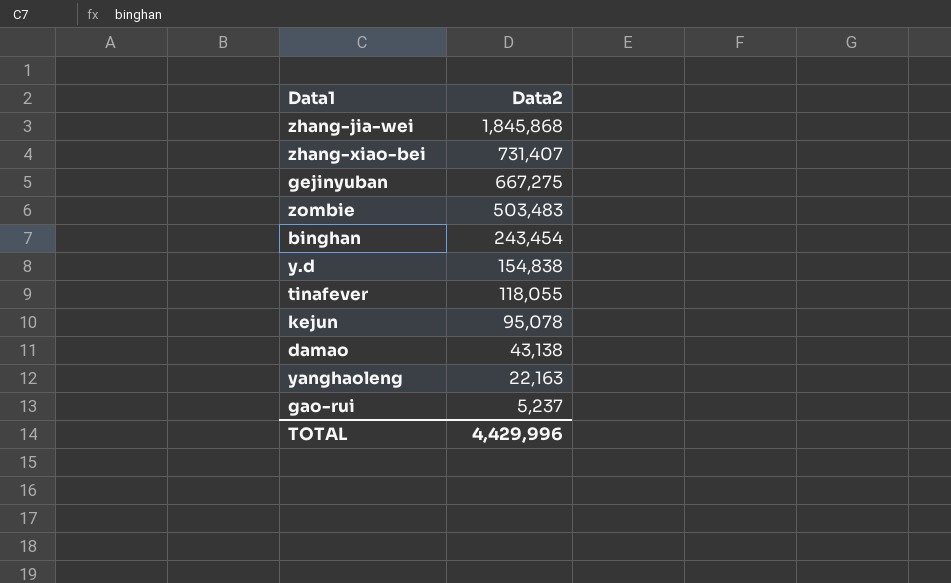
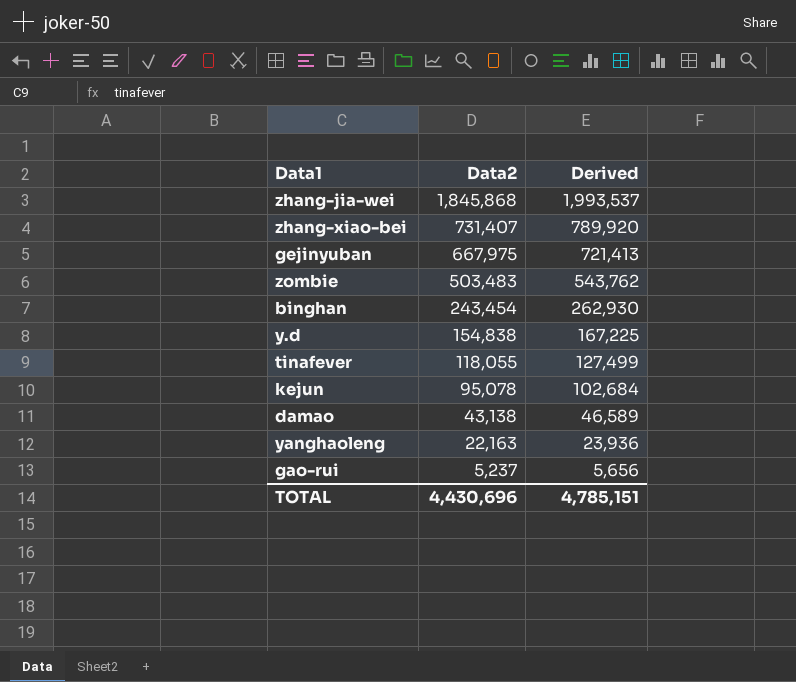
column Derived | formula: none -> [Data2] * 1.08
gejinyuban | Data2: 667,275 -> 667,975
TOTAL | Data2: 4,429,996 -> 4,430,696

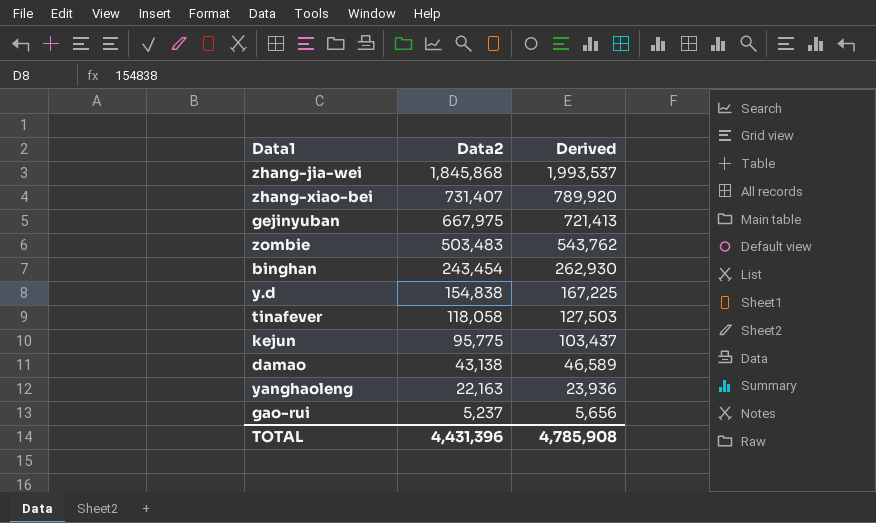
tinafever | Data2: 118,055 -> 118,058
tinafever | Derived: 127,499 -> 127,503
kejun | Data2: 95,078 -> 95,775
kejun | Derived: 102,684 -> 103,437
TOTAL | Data2: 4,430,696 -> 4,431,396
TOTAL | Derived: 4,785,151 -> 4,785,908

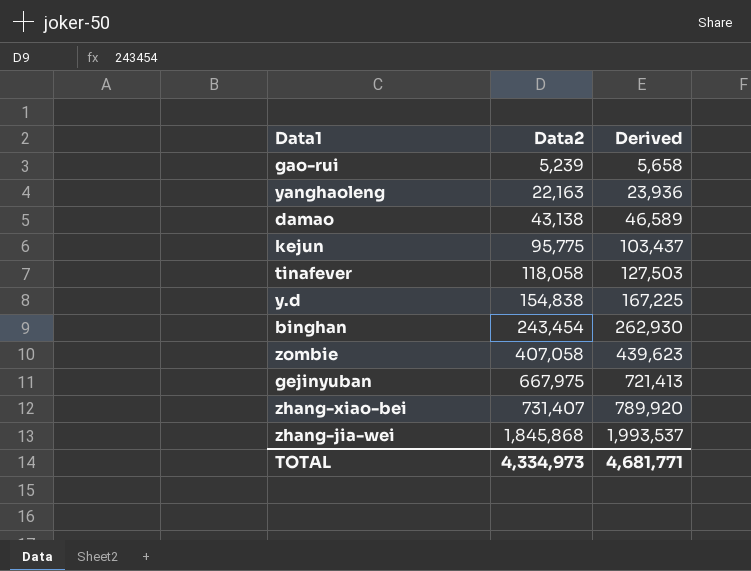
row order: Data2 descending -> Data2 ascending
gao-rui | Data2: 5,237 -> 5,239
gao-rui | Derived: 5,656 -> 5,658
zombie | Data2: 503,483 -> 407,058
zombie | Derived: 543,762 -> 439,623
TOTAL | Data2: 4,431,396 -> 4,334,973
TOTAL | Derived: 4,785,908 -> 4,681,771

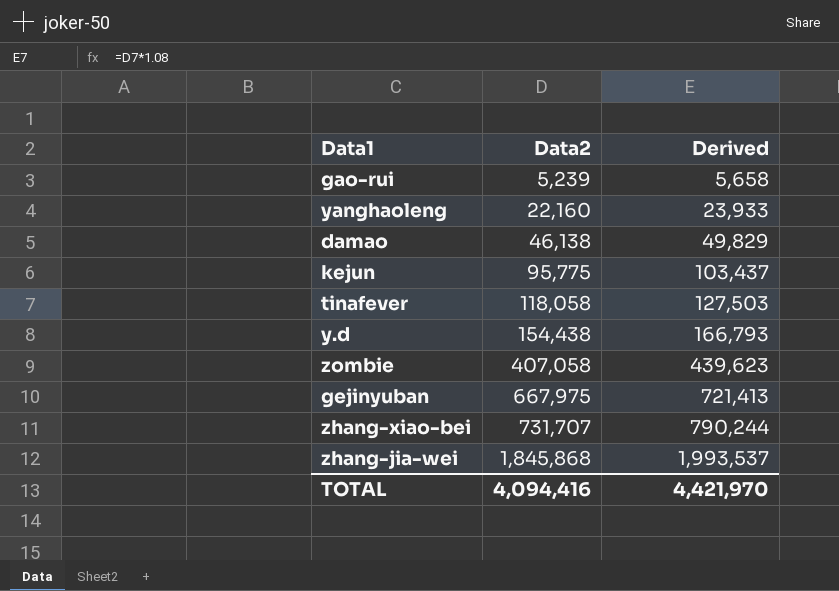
row binghan: 243,454 | 262,930 -> none
yanghaoleng | Data2: 22,163 -> 22,160
yanghaoleng | Derived: 23,936 -> 23,933
damao | Data2: 43,138 -> 46,138
damao | Derived: 46,589 -> 49,829
y.d | Data2: 154,838 -> 154,438
y.d | Derived: 167,225 -> 166,793
zhang-xiao-bei | Data2: 731,407 -> 731,707
zhang-xiao-bei | Derived: 789,920 -> 790,244
TOTAL | Data2: 4,334,973 -> 4,094,416
TOTAL | Derived: 4,681,771 -> 4,421,970

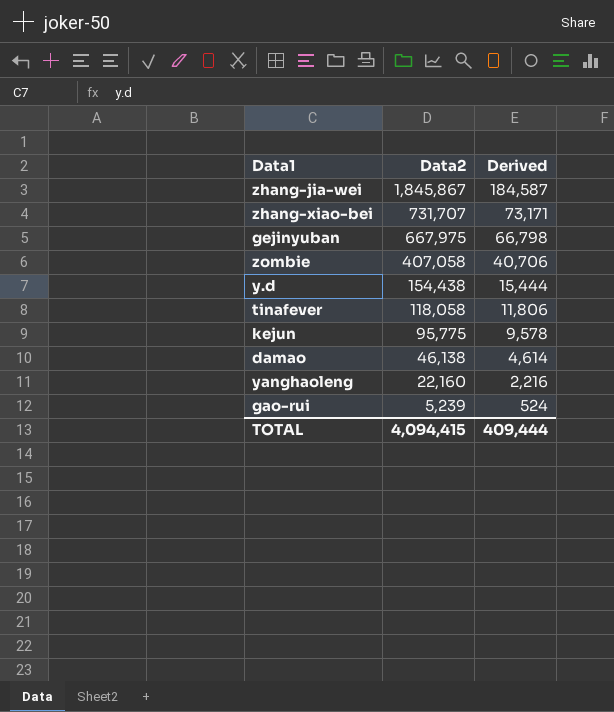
row order: Data2 ascending -> Data2 descending
column Derived | formula: [Data2] * 1.08 -> [Data2] * 0.1
zhang-jia-wei | Data2: 1,845,868 -> 1,845,867
TOTAL | Data2: 4,094,416 -> 4,094,415
TOTAL | Derived: 4,421,970 -> 409,444

